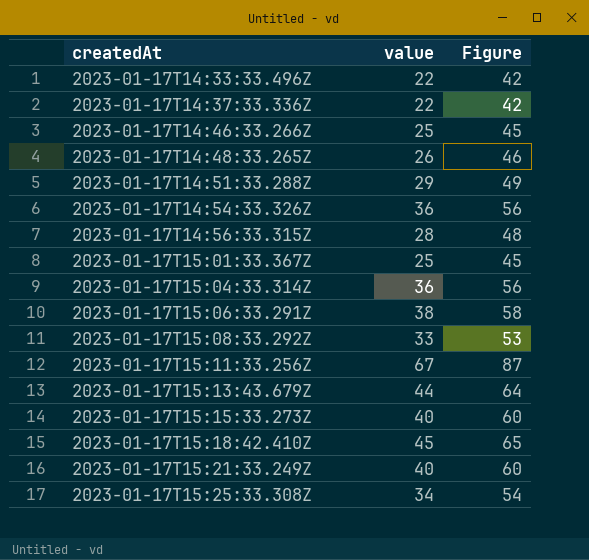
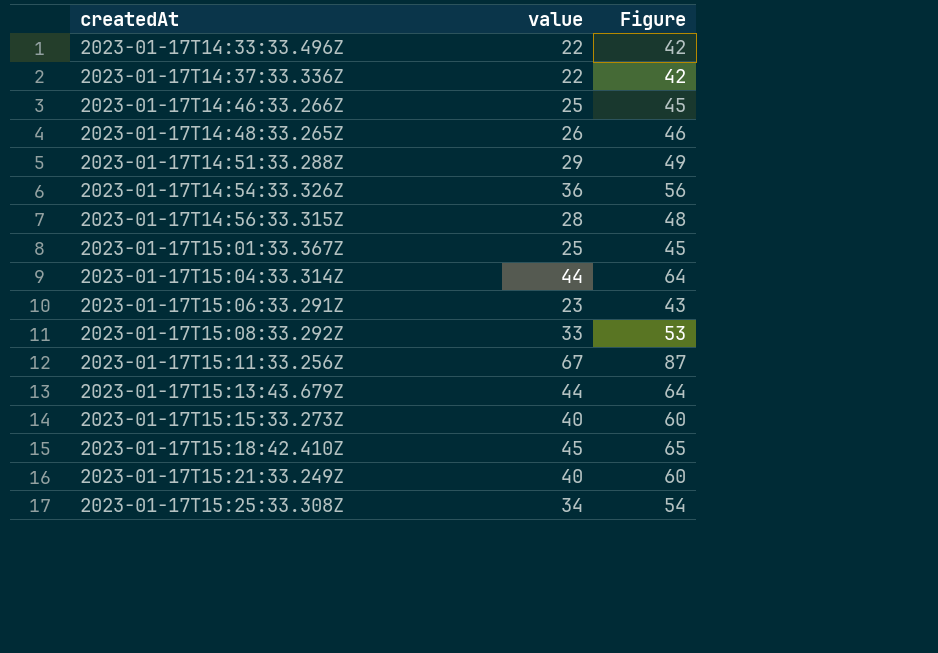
2023-01-17T15:04:33.314Z | value: 36 -> 44
2023-01-17T15:04:33.314Z | Figure: 56 -> 64
2023-01-17T15:06:33.291Z | value: 38 -> 23
2023-01-17T15:06:33.291Z | Figure: 58 -> 43

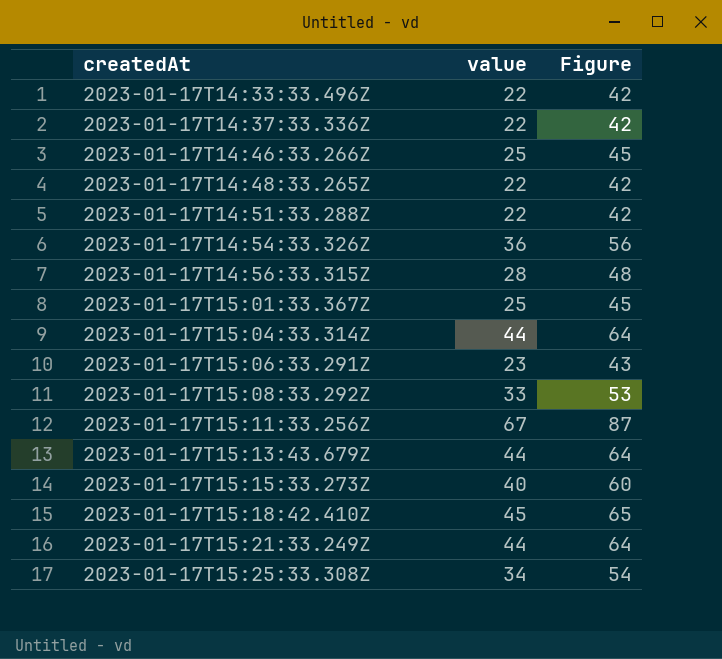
2023-01-17T14:48:33.265Z | value: 26 -> 22
2023-01-17T14:48:33.265Z | Figure: 46 -> 42
2023-01-17T14:51:33.288Z | value: 29 -> 22
2023-01-17T14:51:33.288Z | Figure: 49 -> 42
2023-01-17T15:21:33.249Z | value: 40 -> 44
2023-01-17T15:21:33.249Z | Figure: 60 -> 64

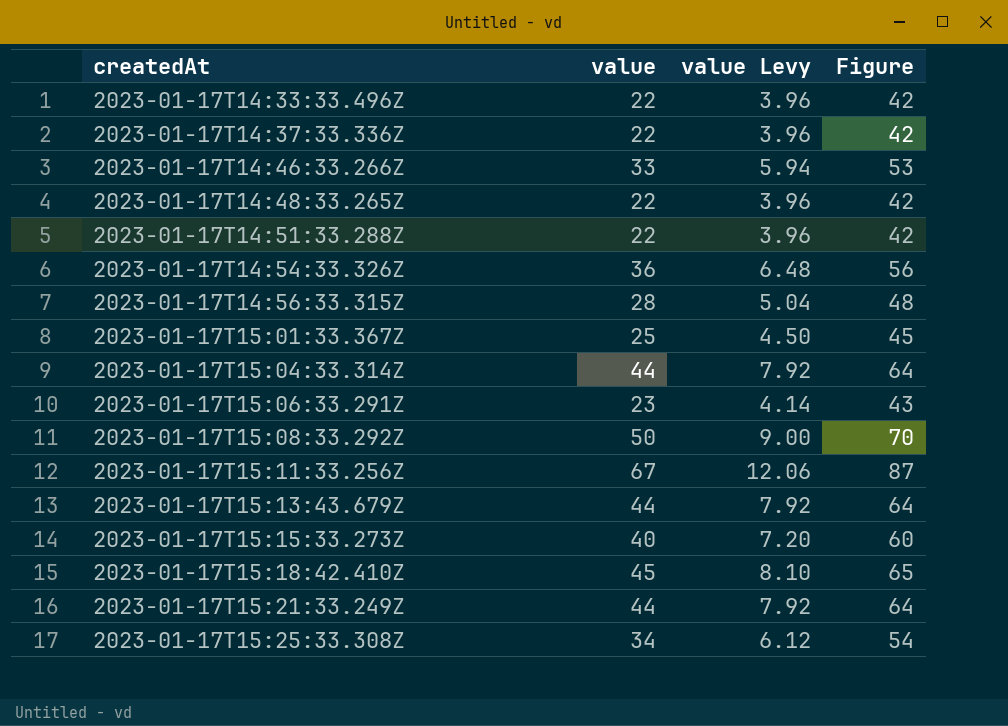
column value Levy | formula: none -> [value] * 0.18
2023-01-17T14:46:33.266Z | value: 25 -> 33
2023-01-17T14:46:33.266Z | Figure: 45 -> 53
2023-01-17T15:08:33.292Z | value: 33 -> 50
2023-01-17T15:08:33.292Z | Figure: 53 -> 70

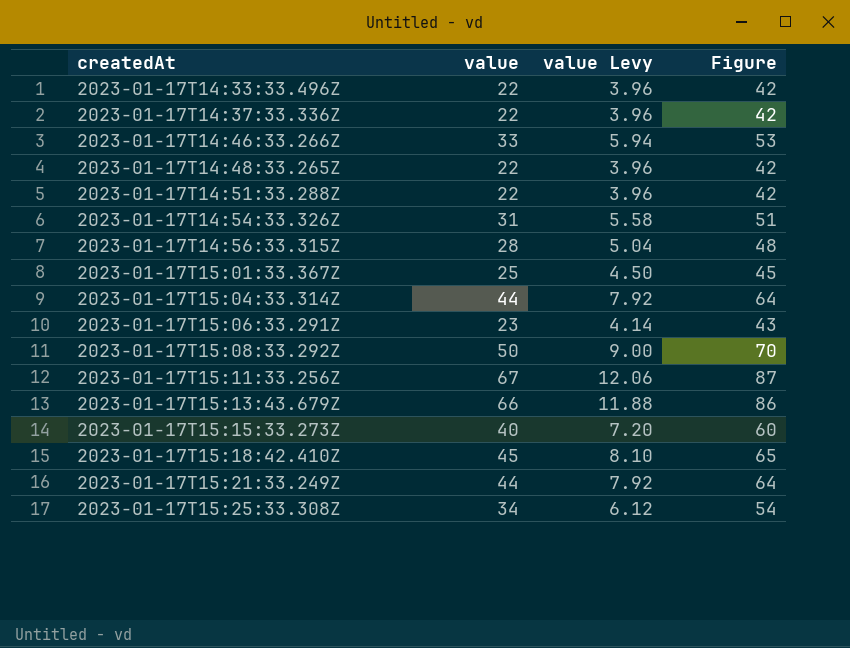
2023-01-17T14:54:33.326Z | value: 36 -> 31
2023-01-17T14:54:33.326Z | value Levy: 6.48 -> 5.58
2023-01-17T14:54:33.326Z | Figure: 56 -> 51
2023-01-17T15:13:43.679Z | value: 44 -> 66
2023-01-17T15:13:43.679Z | value Levy: 7.92 -> 11.88
2023-01-17T15:13:43.679Z | Figure: 64 -> 86

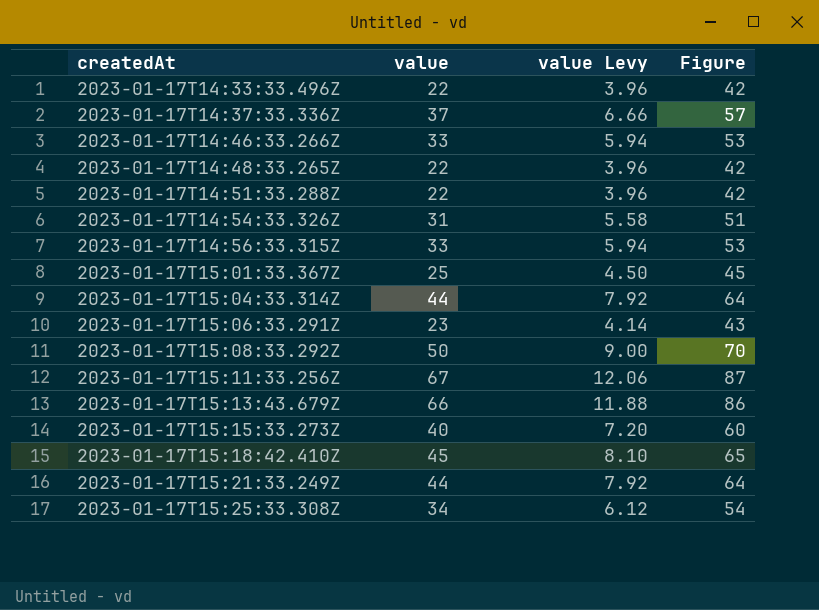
2023-01-17T14:37:33.336Z | value: 22 -> 37
2023-01-17T14:37:33.336Z | value Levy: 3.96 -> 6.66
2023-01-17T14:37:33.336Z | Figure: 42 -> 57
2023-01-17T14:56:33.315Z | value: 28 -> 33
2023-01-17T14:56:33.315Z | value Levy: 5.04 -> 5.94
2023-01-17T14:56:33.315Z | Figure: 48 -> 53

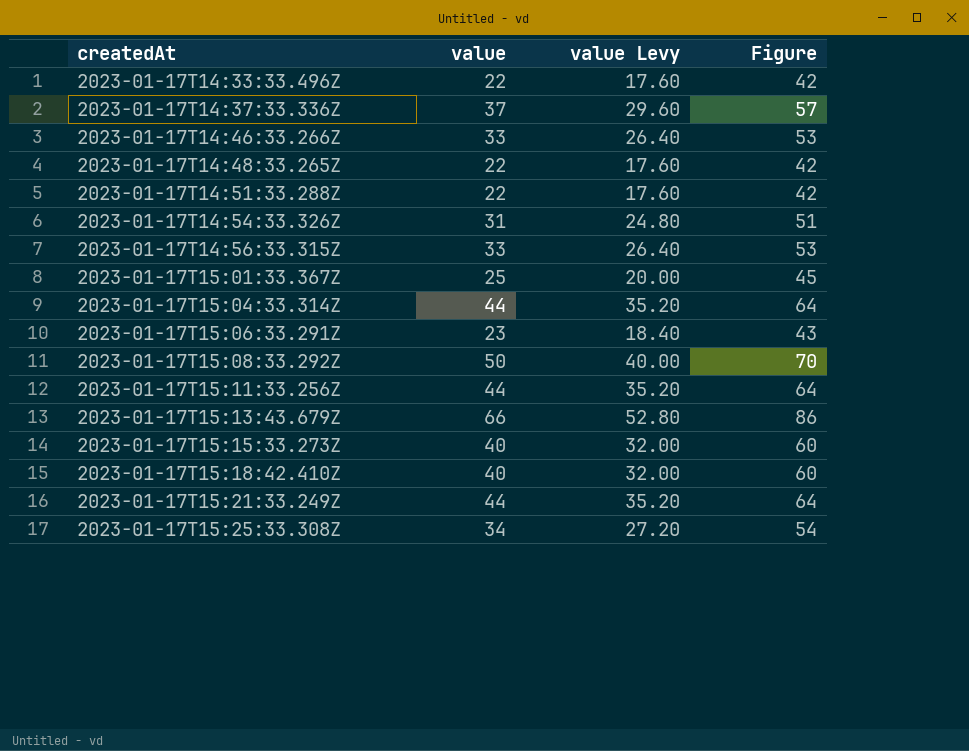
column value Levy | formula: [value] * 0.18 -> [value] * 0.8
2023-01-17T15:11:33.256Z | value: 67 -> 44
2023-01-17T15:11:33.256Z | Figure: 87 -> 64
2023-01-17T15:18:42.410Z | value: 45 -> 40
2023-01-17T15:18:42.410Z | Figure: 65 -> 60

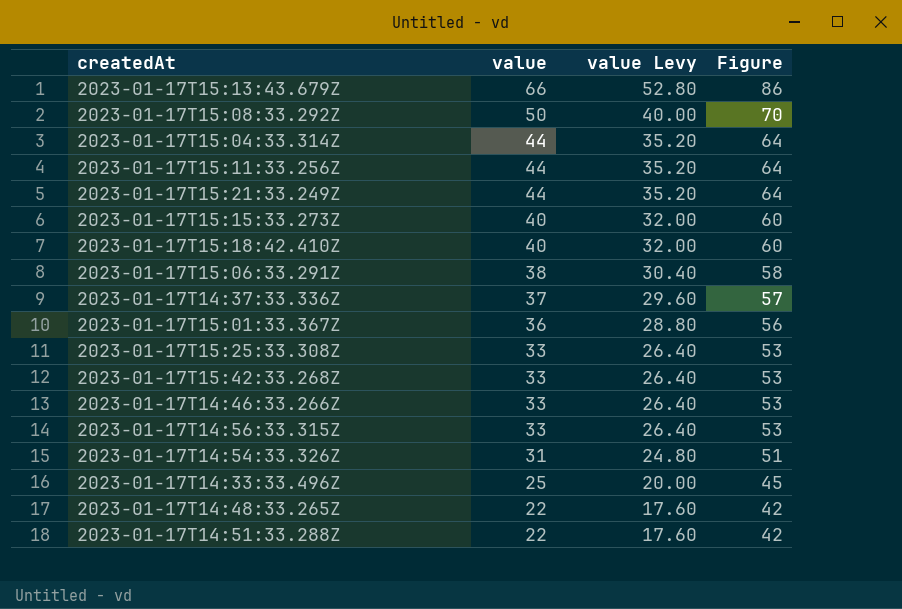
row order: createdAt ascending -> value descending
2023-01-17T15:06:33.291Z | value: 23 -> 38
2023-01-17T15:06:33.291Z | value Levy: 18.40 -> 30.40
2023-01-17T15:06:33.291Z | Figure: 43 -> 58
2023-01-17T15:01:33.367Z | value: 25 -> 36
2023-01-17T15:01:33.367Z | value Levy: 20.00 -> 28.80
2023-01-17T15:01:33.367Z | Figure: 45 -> 56
2023-01-17T15:25:33.308Z | value: 34 -> 33
2023-01-17T15:25:33.308Z | value Levy: 27.20 -> 26.40
2023-01-17T15:25:33.308Z | Figure: 54 -> 53
row 2023-01-17T15:42:33.268Z: none -> 33 | 26.40 | 53
2023-01-17T14:33:33.496Z | value: 22 -> 25
2023-01-17T14:33:33.496Z | value Levy: 17.60 -> 20.00
2023-01-17T14:33:33.496Z | Figure: 42 -> 45

